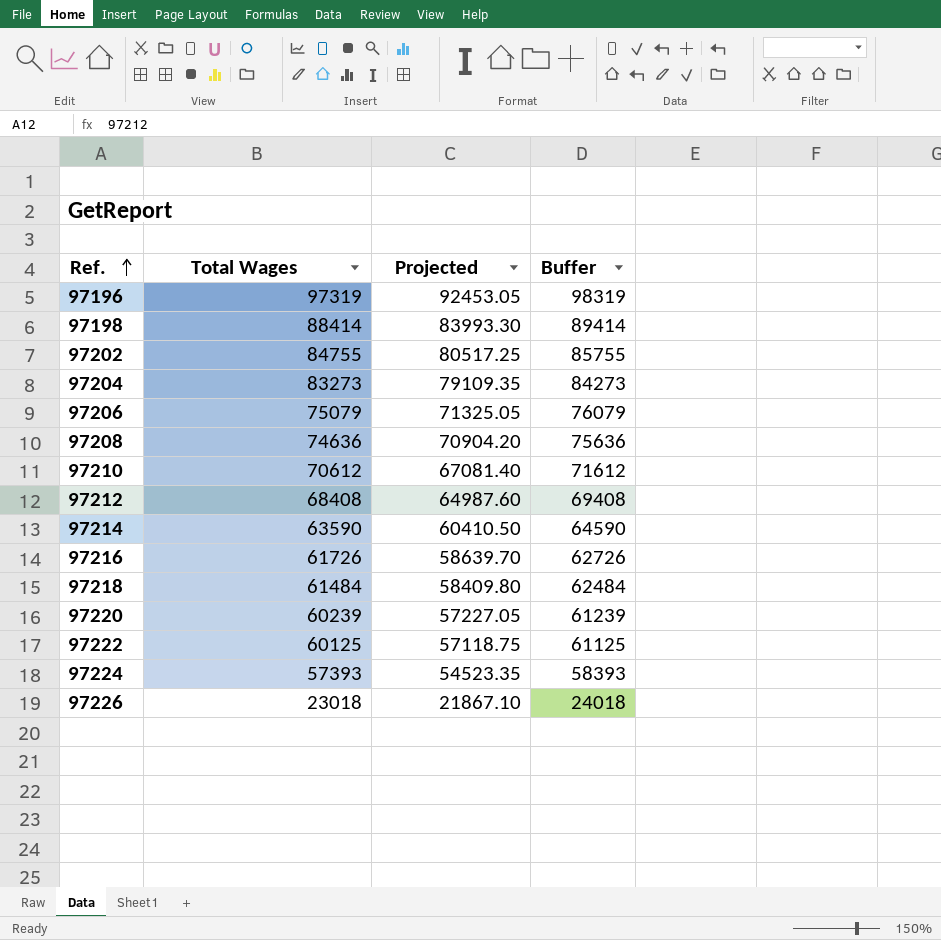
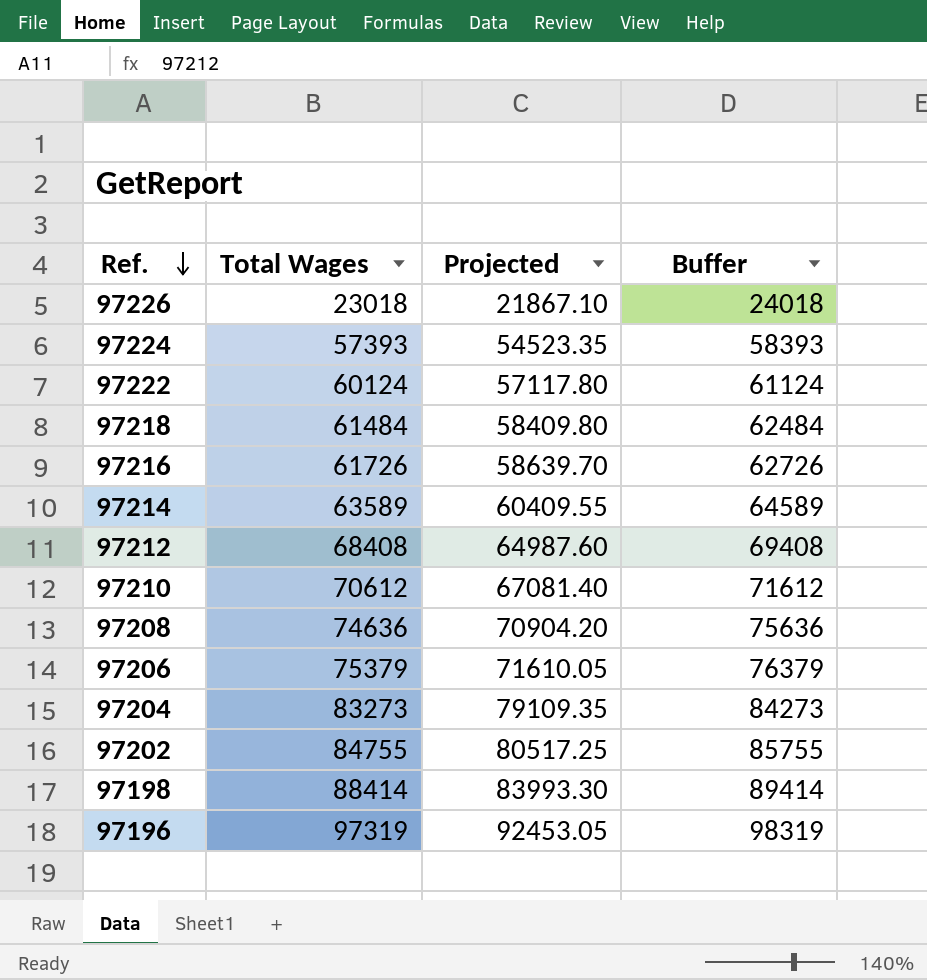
row order: Ref. ascending -> Ref. descending
row 97220: 60239 | 57227.05 | 61239 -> none
97222 | Total Wages: 60125 -> 60124
97222 | Projected: 57118.75 -> 57117.80
97222 | Buffer: 61125 -> 61124
97214 | Total Wages: 63590 -> 63589
97214 | Projected: 60410.50 -> 60409.55
97214 | Buffer: 64590 -> 64589
97206 | Total Wages: 75079 -> 75379
97206 | Projected: 71325.05 -> 71610.05
97206 | Buffer: 76079 -> 76379

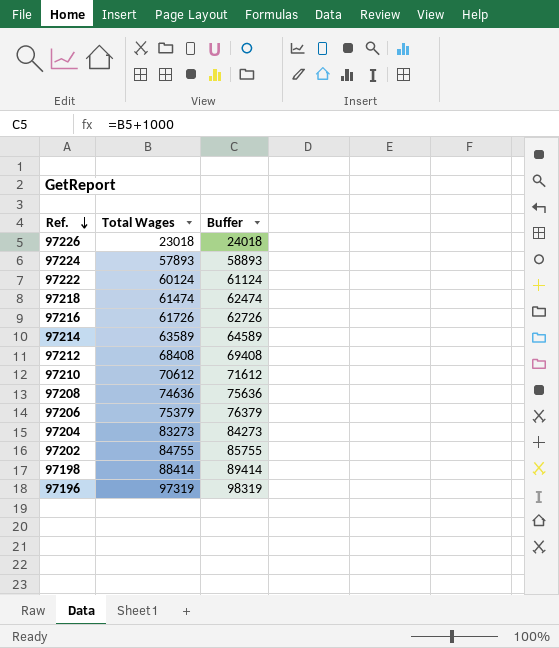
column Projected | formula: [Total Wages] * 0.95 -> none
97224 | Total Wages: 57393 -> 57893
97224 | Buffer: 58393 -> 58893
97218 | Total Wages: 61484 -> 61474
97218 | Buffer: 62484 -> 62474

